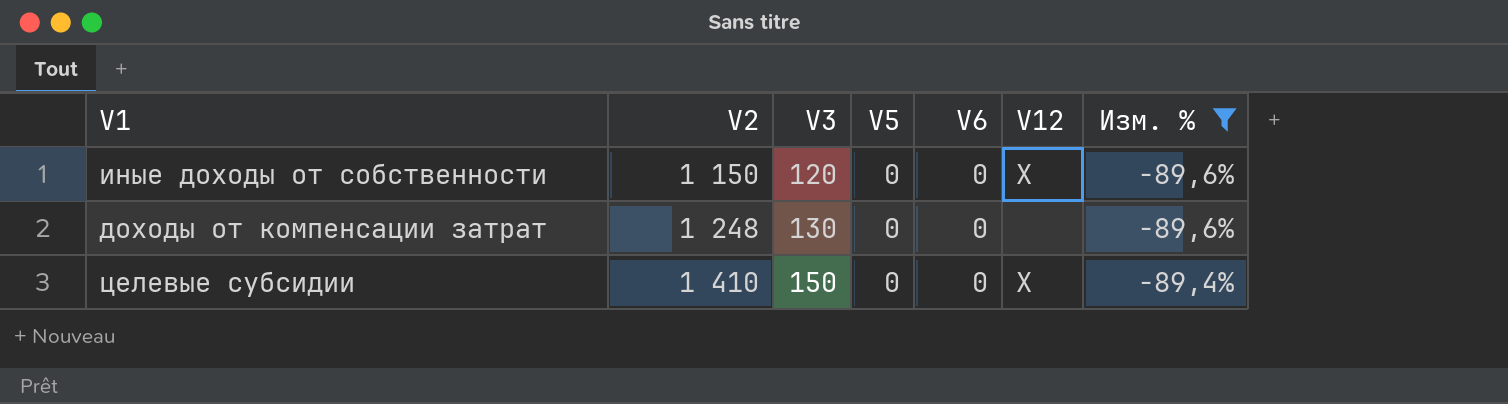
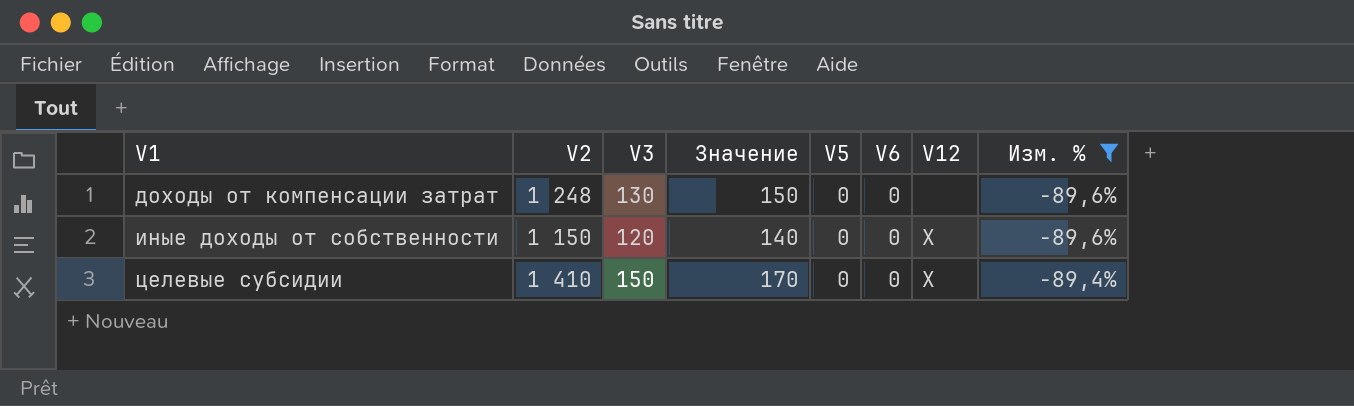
row order: V2 ascending -> V1 ascending
column Значение | formula: none -> [V3] + 20

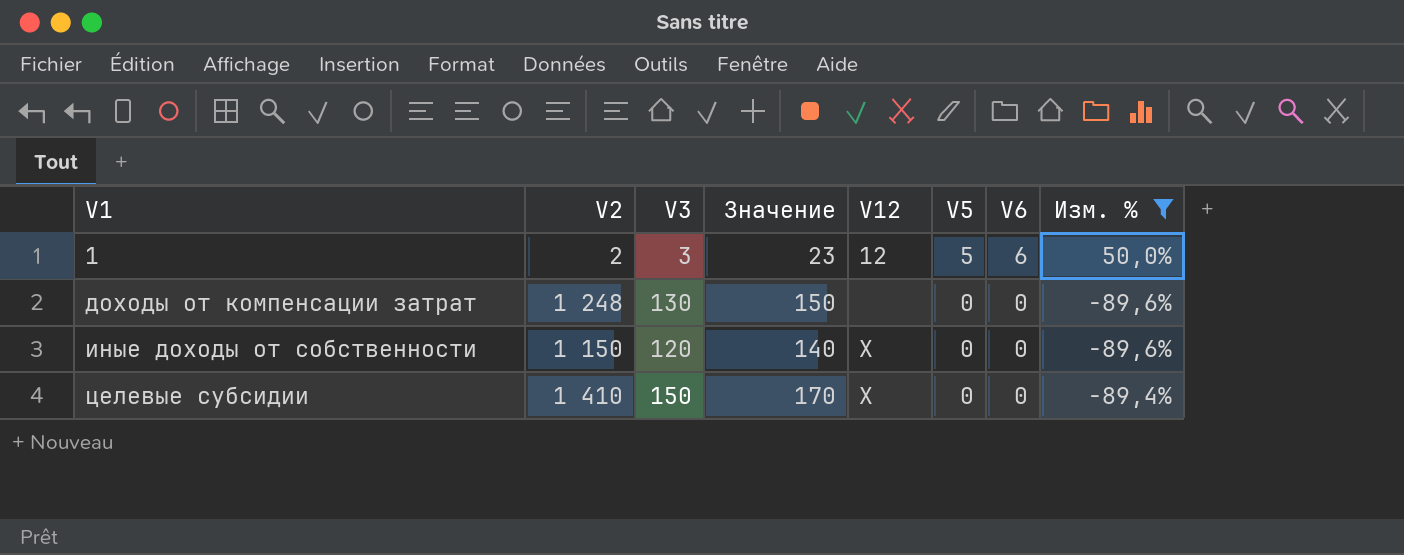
column V12 | position: 7 -> 5
row 1: none -> 2 | 3 | 23 | 12 | 5 | 6 | 50,0%

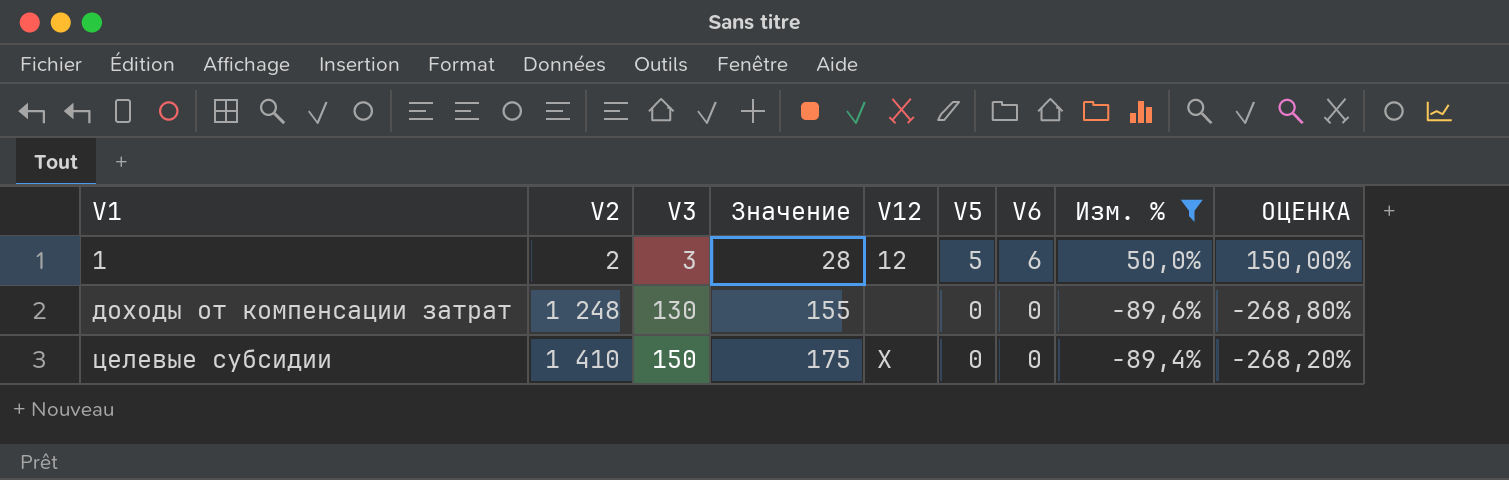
column Значение | formula: [V3] + 20 -> [V3] + 25
column ОЦЕНКА | formula: none -> [Изм. %] * 3
row иные доходы от собственности: 1 150 | 120 | 140 | Х | 0 | 0 | -89,6% -> none

